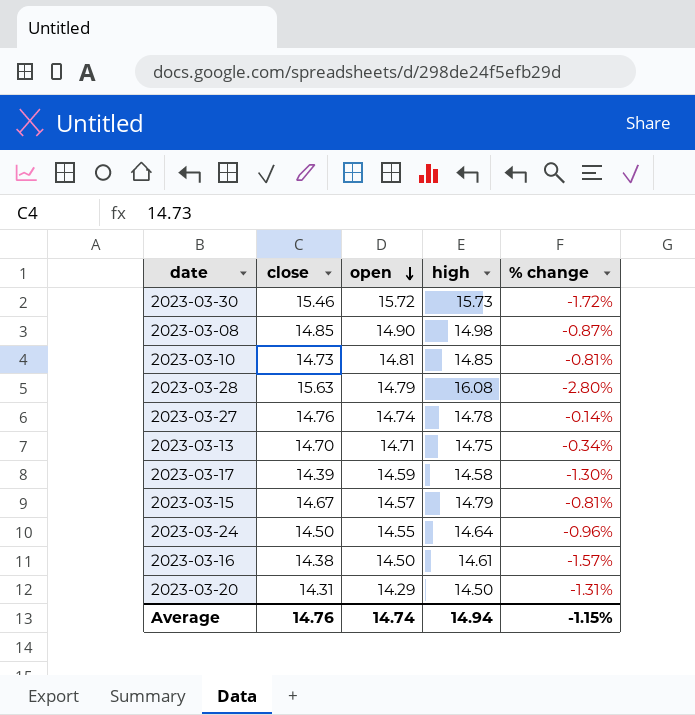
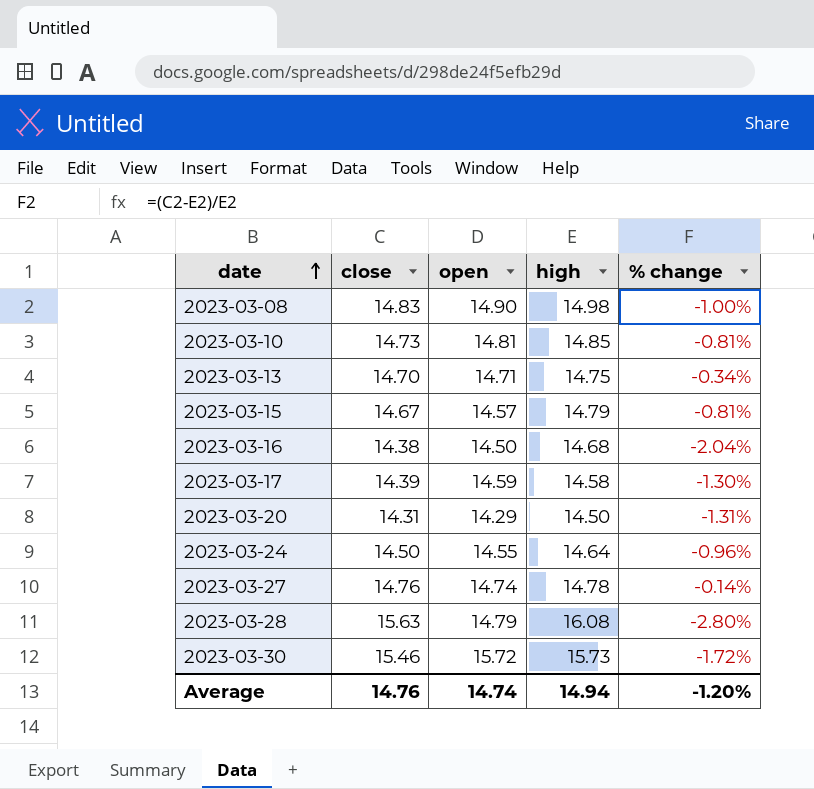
row order: open descending -> date ascending
2023-03-08 | close: 14.85 -> 14.83
2023-03-08 | % change: -0.87% -> -1.00%
2023-03-16 | high: 14.61 -> 14.68
2023-03-16 | % change: -1.57% -> -2.04%
Average | % change: -1.15% -> -1.20%

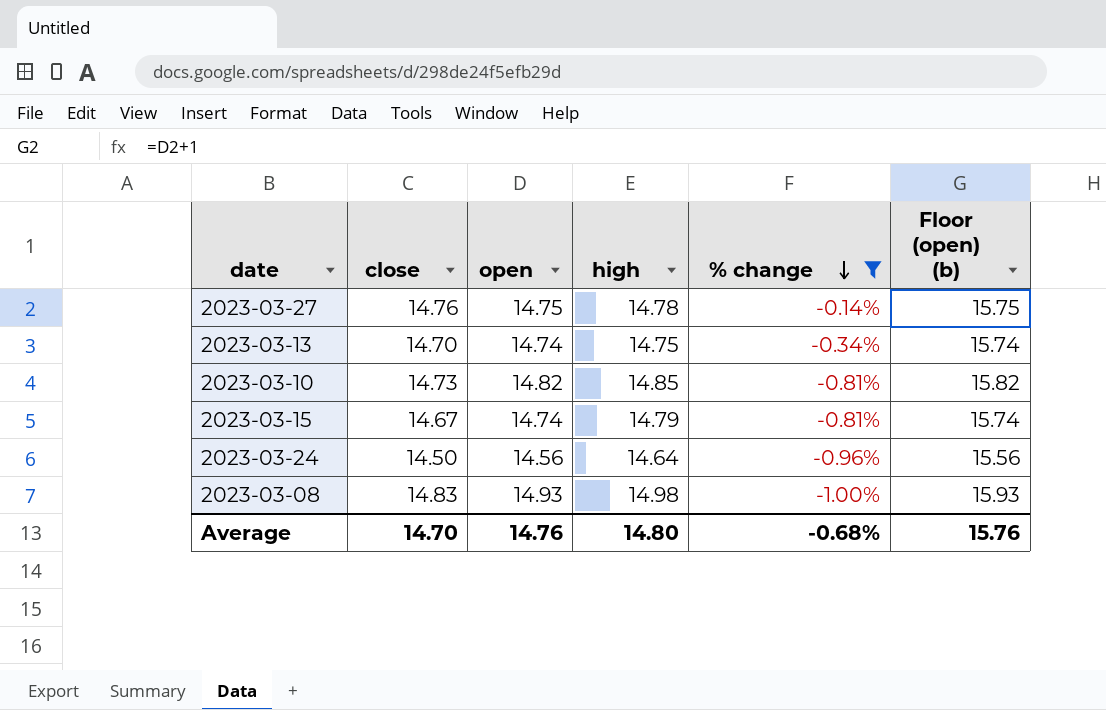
filter: none -> % change >= -1.00%
row order: date ascending -> % change descending
column Floor (open) (b) | formula: none -> [open] + 1
2023-03-27 | open: 14.74 -> 14.75
2023-03-13 | open: 14.71 -> 14.74
2023-03-10 | open: 14.81 -> 14.82
2023-03-15 | open: 14.57 -> 14.74
2023-03-24 | open: 14.55 -> 14.56
2023-03-08 | open: 14.90 -> 14.93
Average | close: 14.76 -> 14.70
Average | open: 14.74 -> 14.76
Average | high: 14.94 -> 14.80
Average | % change: -1.20% -> -0.68%

